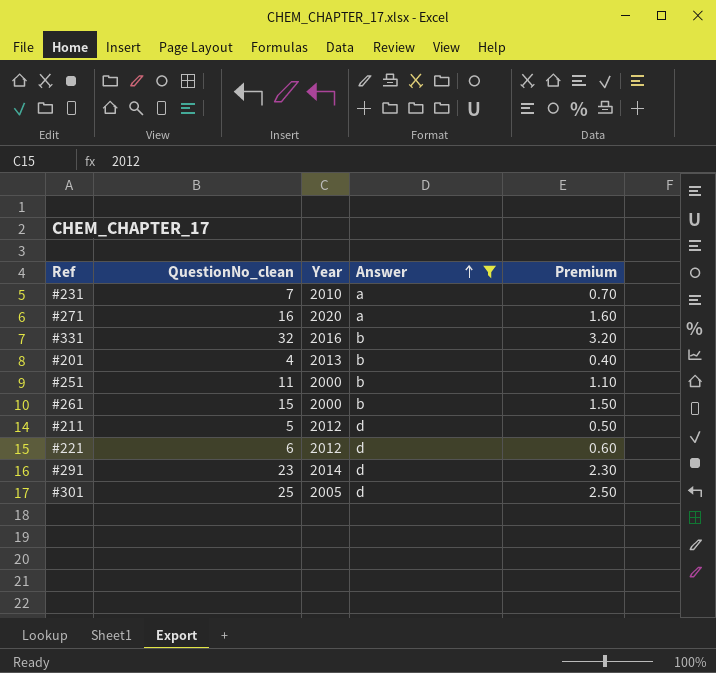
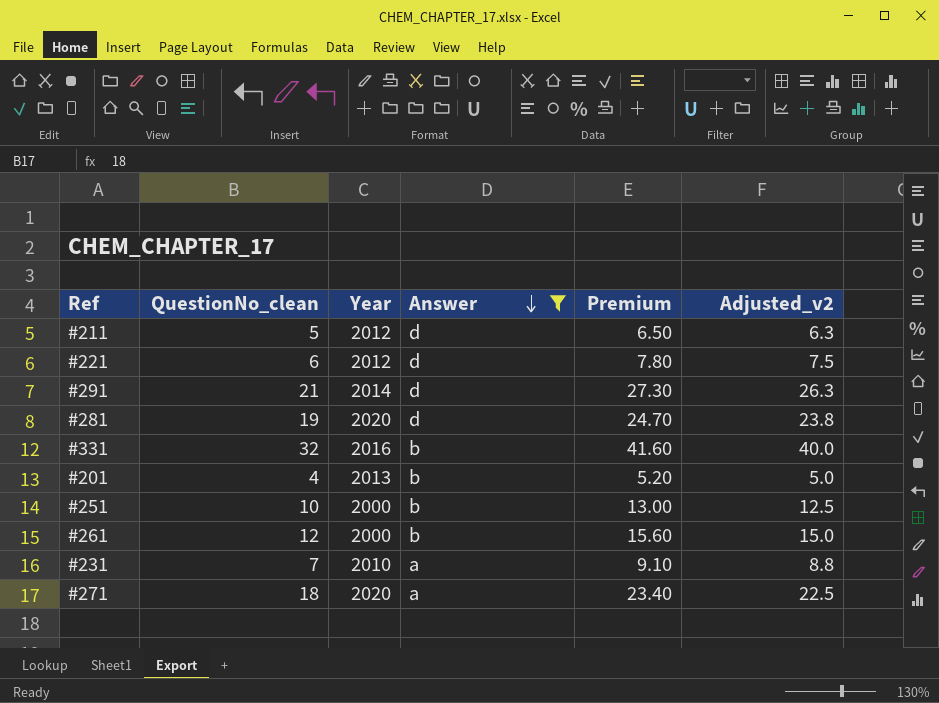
row order: Answer ascending -> Answer descending
column Premium | formula: [QuestionNo_clean] * 0.1 -> [QuestionNo_clean] * 1.3
column Adjusted_v2 | formula: none -> [QuestionNo_clean] * 1.25
row #301: 25 | 2005 | d | 2.50 -> none
#291 | QuestionNo_clean: 23 -> 21
row #281: none -> 19 | 2020 | d | 24.70 | 23.8
#251 | QuestionNo_clean: 11 -> 10
#261 | QuestionNo_clean: 15 -> 12
#271 | QuestionNo_clean: 16 -> 18

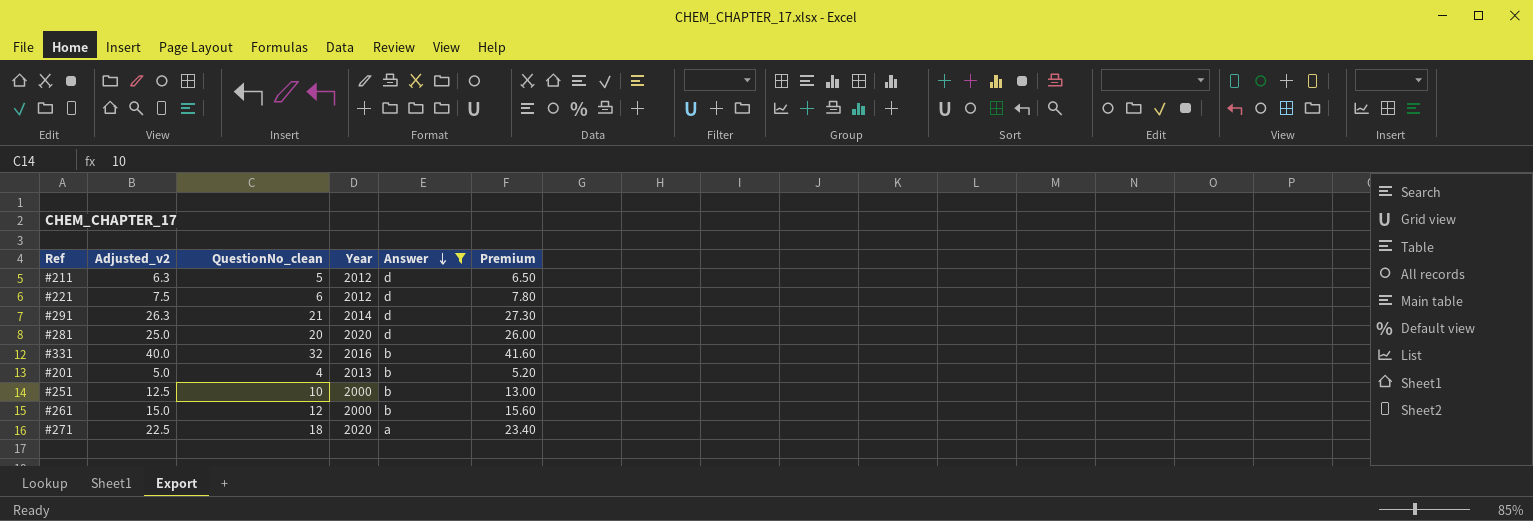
column Adjusted_v2 | position: 6 -> 2
row #231: 7 | 2010 | a | 9.10 | 8.8 -> none
#281 | Adjusted_v2: 23.8 -> 25.0
#281 | QuestionNo_clean: 19 -> 20
#281 | Premium: 24.70 -> 26.00

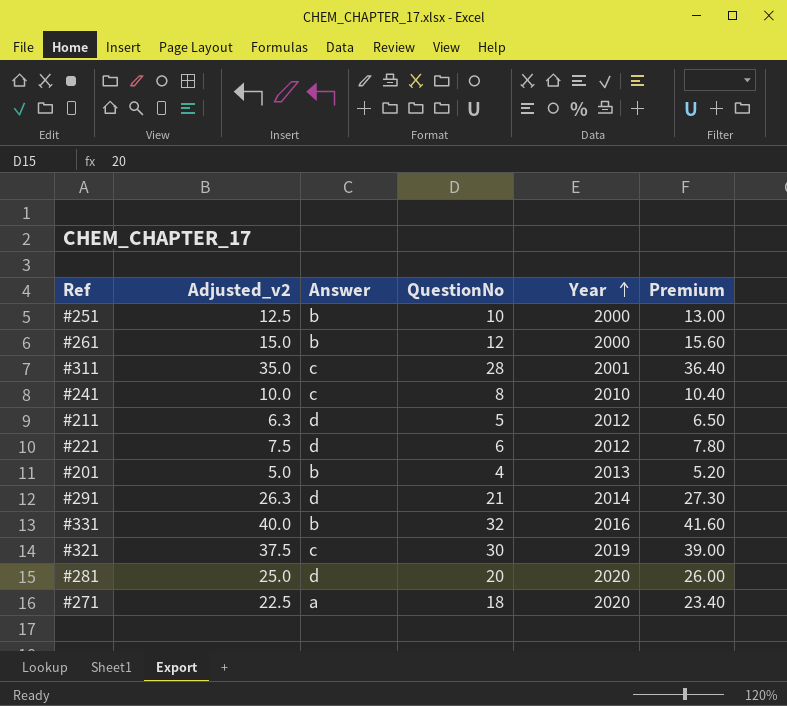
filter: Answer != c -> none
row order: Answer descending -> Year ascending
column Answer | position: 5 -> 3
column name: QuestionNo_clean -> QuestionNo

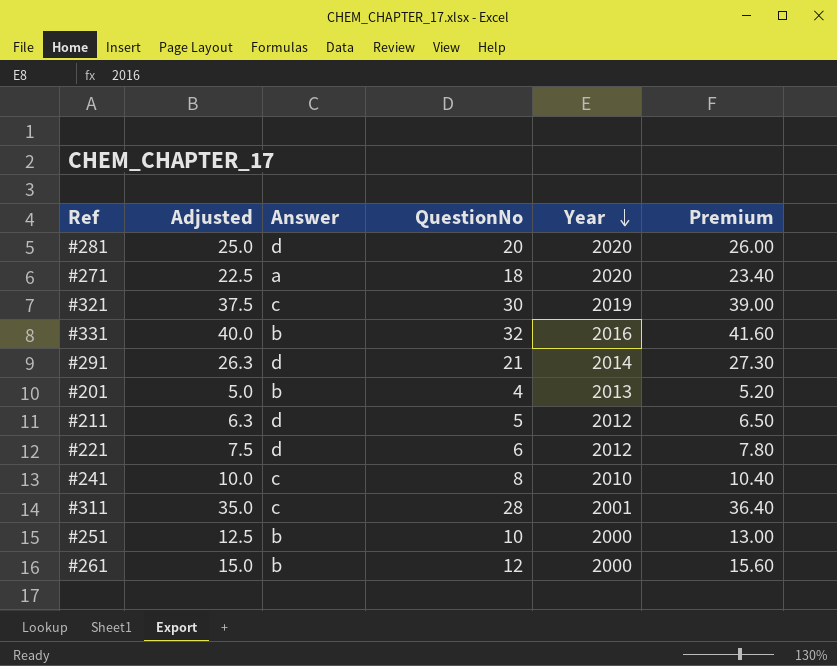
row order: Year ascending -> Year descending
column name: Adjusted_v2 -> Adjusted

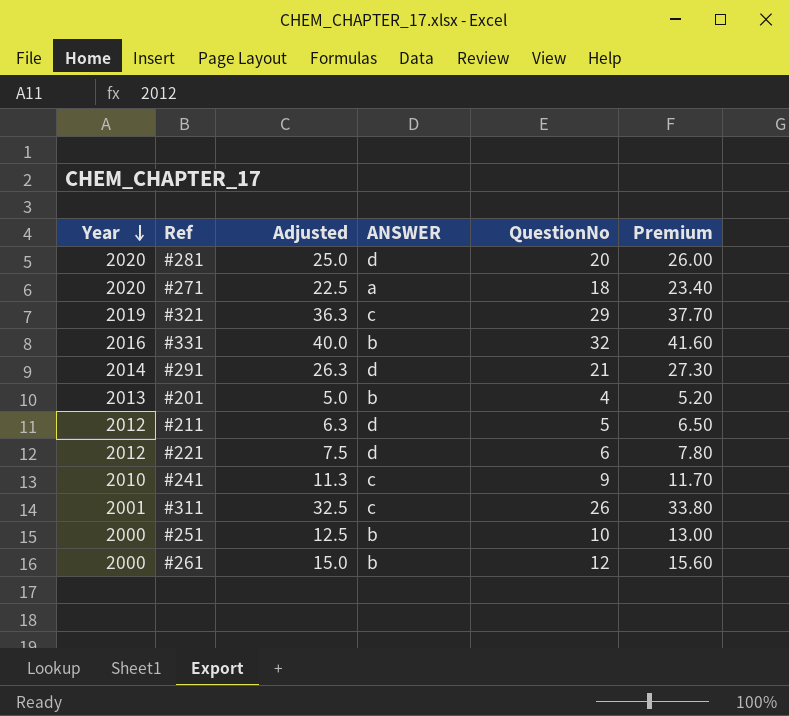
column Year | position: 5 -> 1
column name: Answer -> ANSWER
#321 | Adjusted: 37.5 -> 36.3
#321 | QuestionNo: 30 -> 29
#321 | Premium: 39.00 -> 37.70
#241 | Adjusted: 10.0 -> 11.3
#241 | QuestionNo: 8 -> 9
#241 | Premium: 10.40 -> 11.70
#311 | Adjusted: 35.0 -> 32.5
#311 | QuestionNo: 28 -> 26
#311 | Premium: 36.40 -> 33.80

